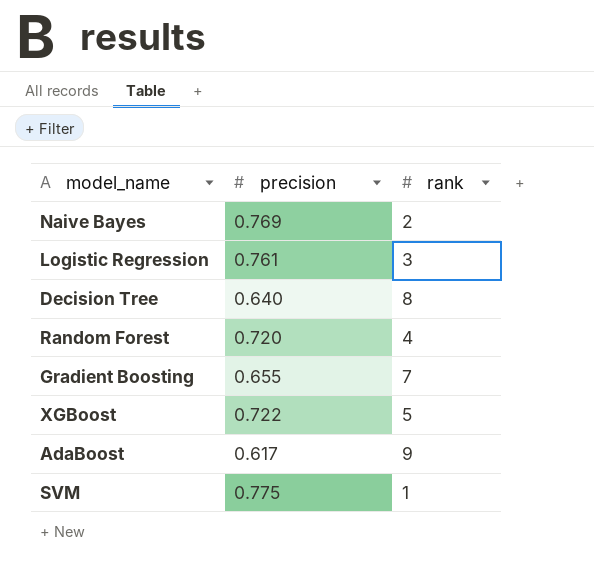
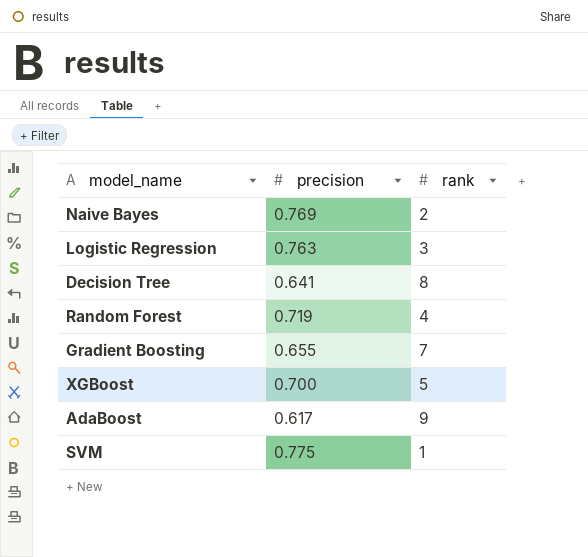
Logistic Regression | precision: 0.761 -> 0.763
Decision Tree | precision: 0.640 -> 0.641
Random Forest | precision: 0.720 -> 0.719
XGBoost | precision: 0.722 -> 0.700

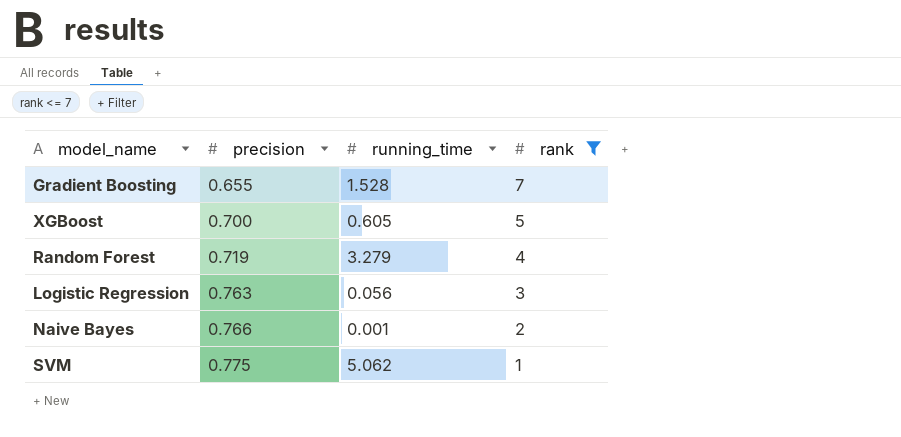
filter: none -> rank <= 7
row order: none -> precision ascending
column running_time | position: none -> 3
Naive Bayes | precision: 0.769 -> 0.766

